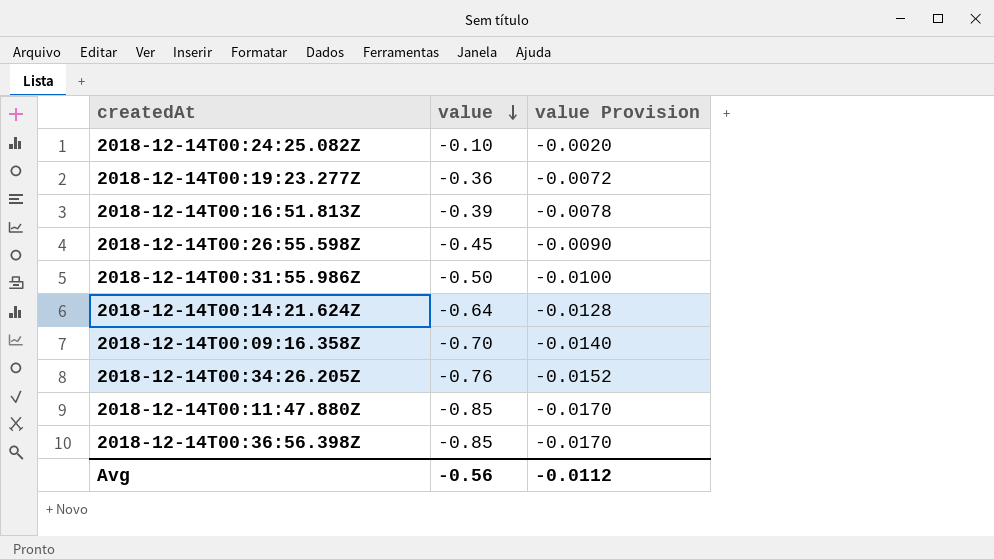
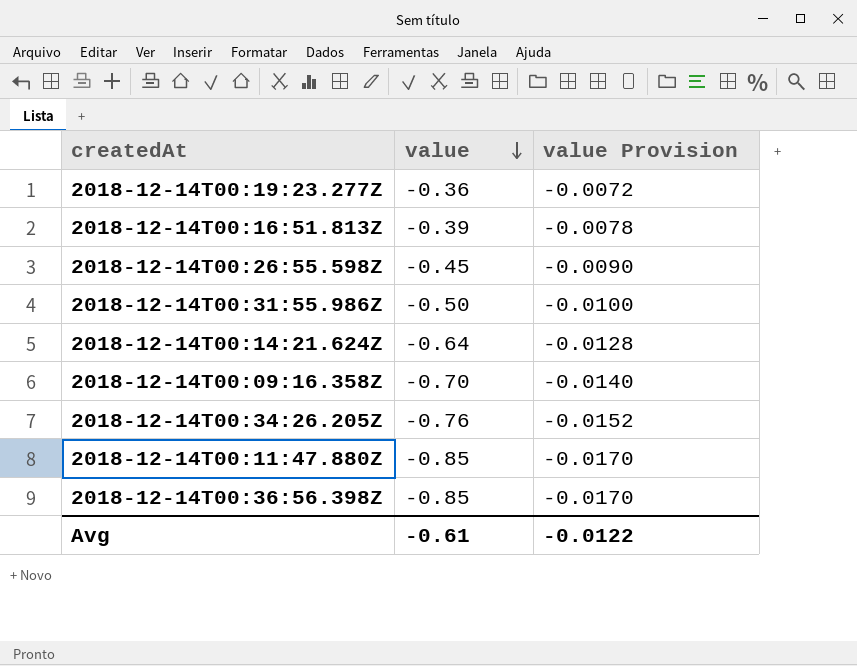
row 2018-12-14T00:24:25.082Z: -0.10 | -0.0020 -> none
Avg | value: -0.56 -> -0.61
Avg | value Provision: -0.0112 -> -0.0122

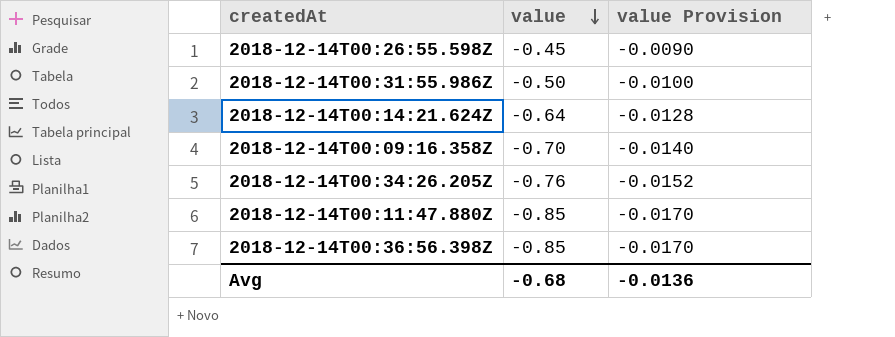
row 2018-12-14T00:19:23.277Z: -0.36 | -0.0072 -> none
row 2018-12-14T00:16:51.813Z: -0.39 | -0.0078 -> none
Avg | value: -0.61 -> -0.68
Avg | value Provision: -0.0122 -> -0.0136

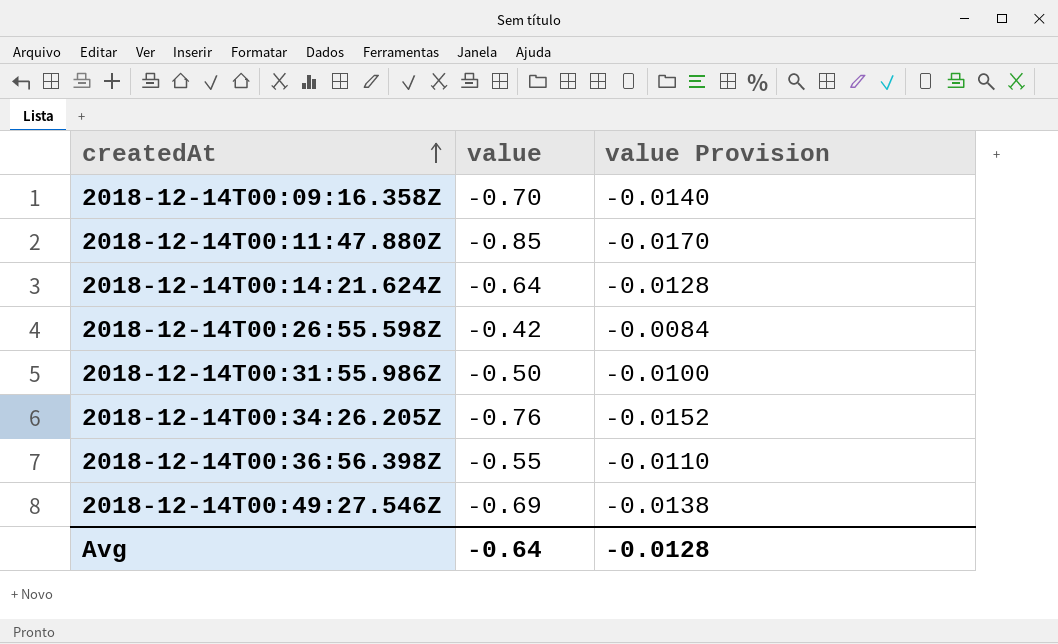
row order: value descending -> createdAt ascending
2018-12-14T00:26:55.598Z | value: -0.45 -> -0.42
2018-12-14T00:26:55.598Z | value Provision: -0.0090 -> -0.0084
2018-12-14T00:36:56.398Z | value: -0.85 -> -0.55
2018-12-14T00:36:56.398Z | value Provision: -0.0170 -> -0.0110
row 2018-12-14T00:49:27.546Z: none -> -0.69 | -0.0138
Avg | value: -0.68 -> -0.64
Avg | value Provision: -0.0136 -> -0.0128

